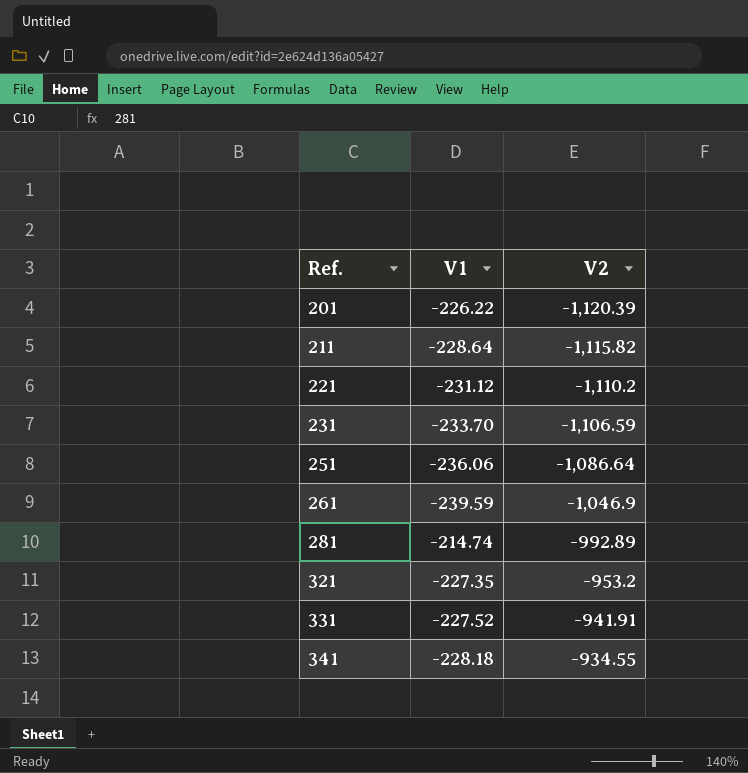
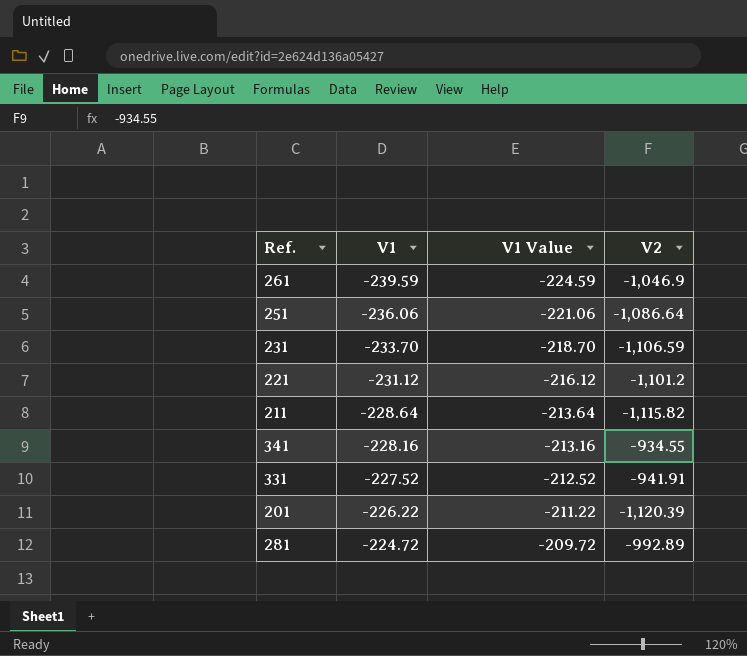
row order: Ref. ascending -> V1 ascending
column V1 Value | formula: none -> [V1] + 15
row 321: -227.35 | -953.2 -> none
221 | V2: -1,110.2 -> -1,101.2
341 | V1: -228.18 -> -228.16
281 | V1: -214.74 -> -224.72

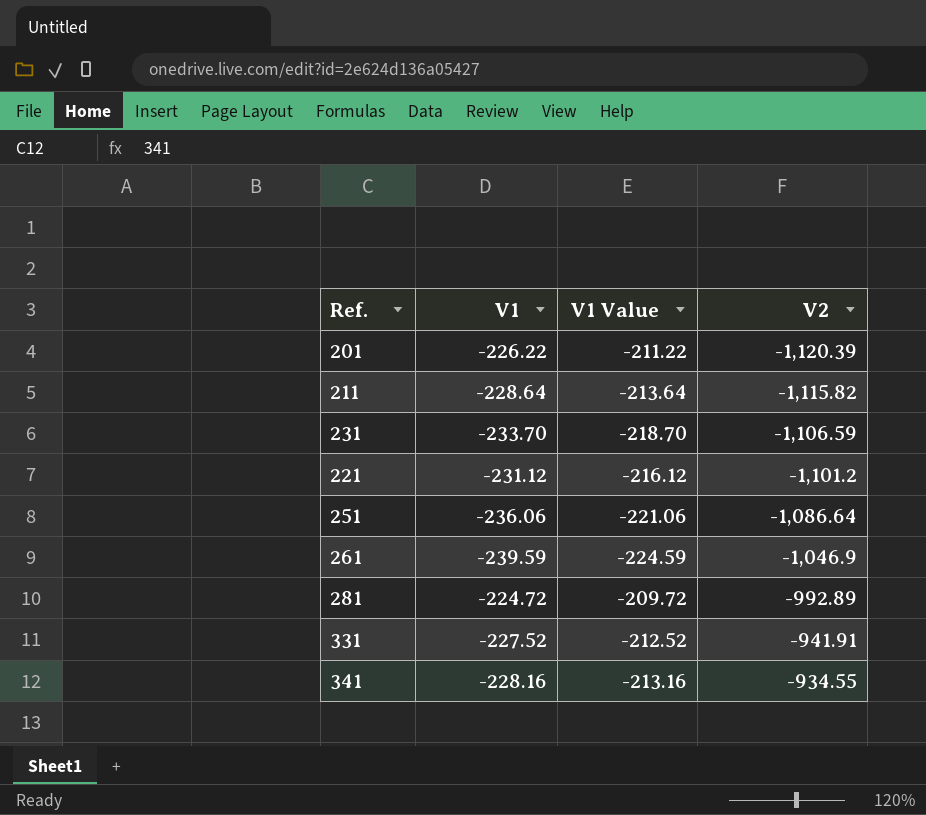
row order: V1 ascending -> V2 ascending

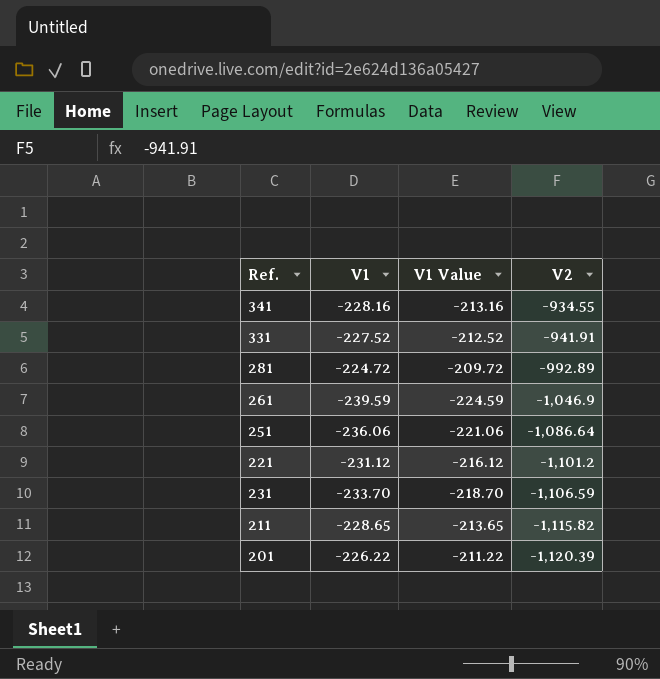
row order: V2 ascending -> V2 descending
211 | V1: -228.64 -> -228.65
211 | V1 Value: -213.64 -> -213.65

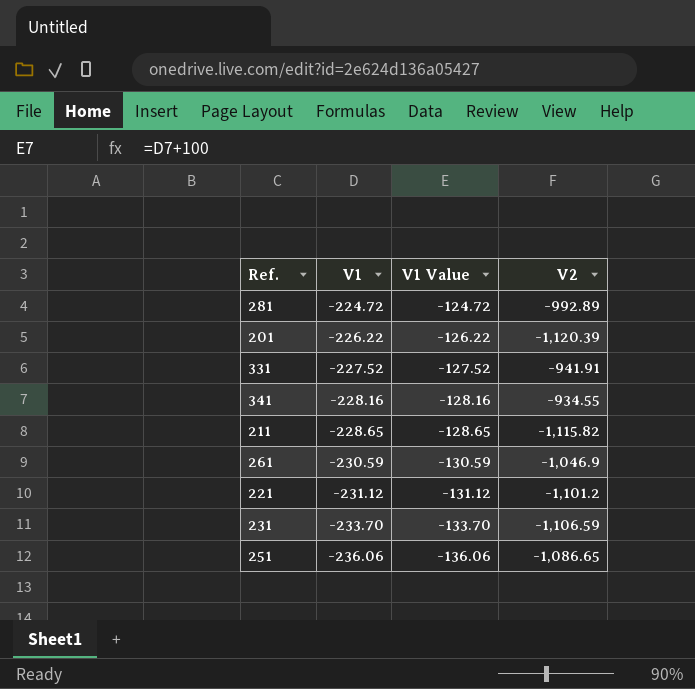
row order: V2 descending -> V1 descending
column V1 Value | formula: [V1] + 15 -> [V1] + 100
261 | V1: -239.59 -> -230.59
251 | V2: -1,086.64 -> -1,086.65

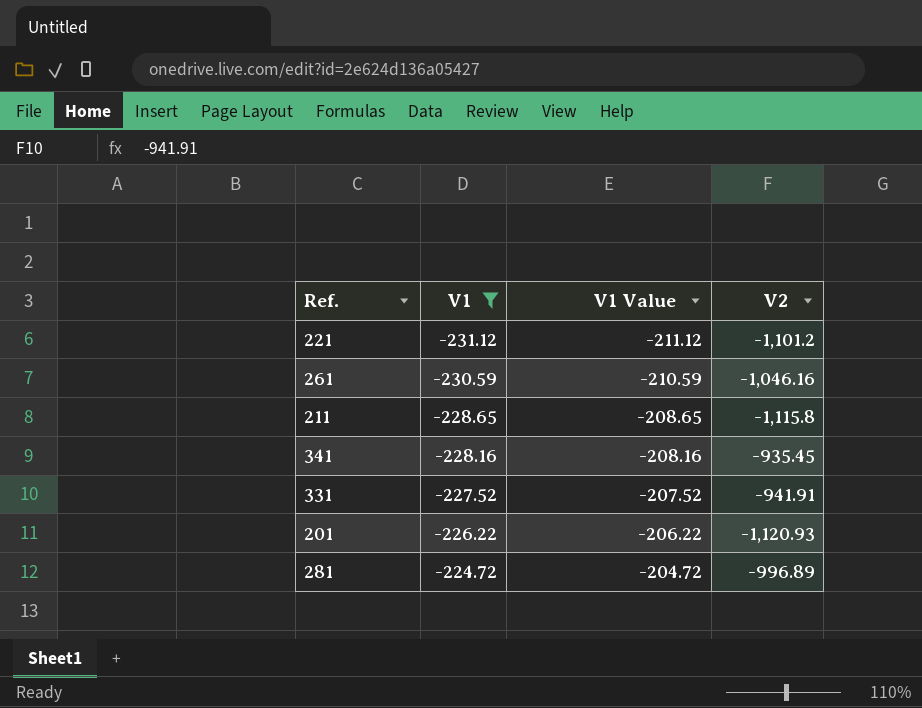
filter: none -> V1 >= -231.12
row order: V1 descending -> V1 ascending
column V1 Value | formula: [V1] + 100 -> [V1] + 20
261 | V2: -1,046.9 -> -1,046.16
211 | V2: -1,115.82 -> -1,115.8
341 | V2: -934.55 -> -935.45
201 | V2: -1,120.39 -> -1,120.93
281 | V2: -992.89 -> -996.89

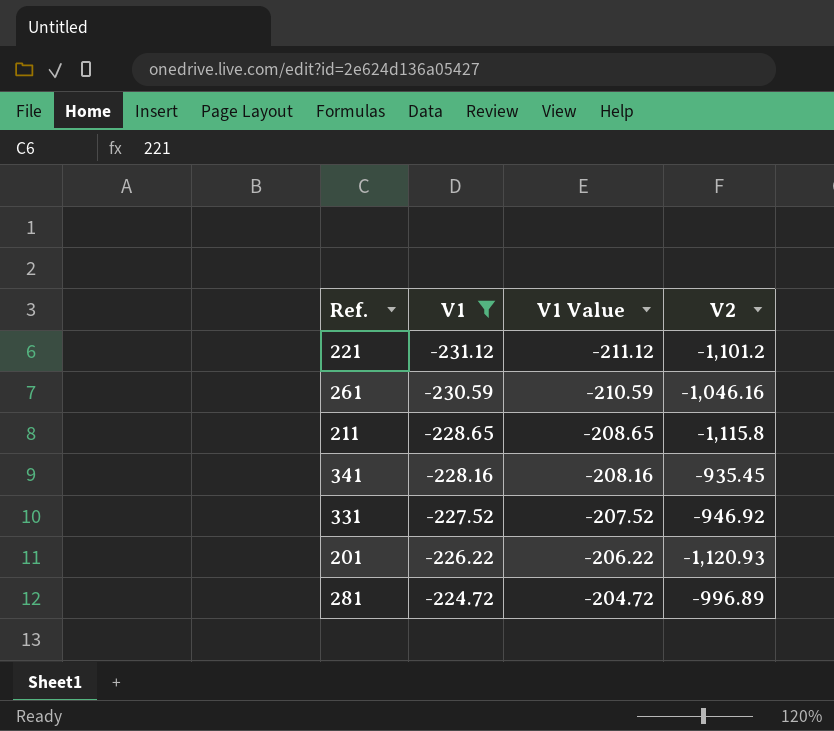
331 | V2: -941.91 -> -946.92

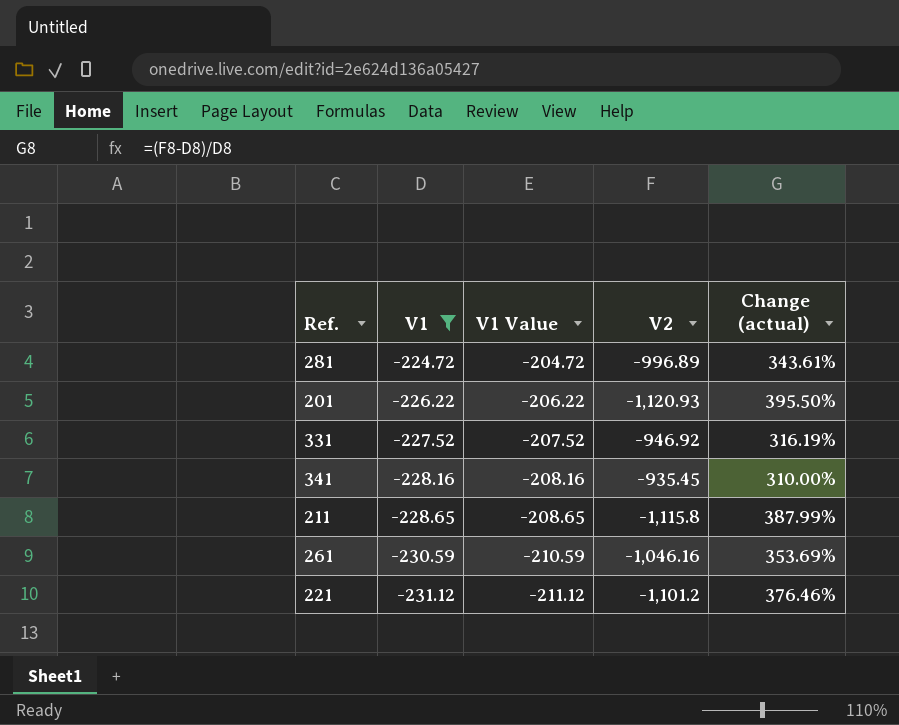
row order: V1 ascending -> V1 descending
column Change (actual) | formula: none -> ([V2] - [V1]) / [V1]

